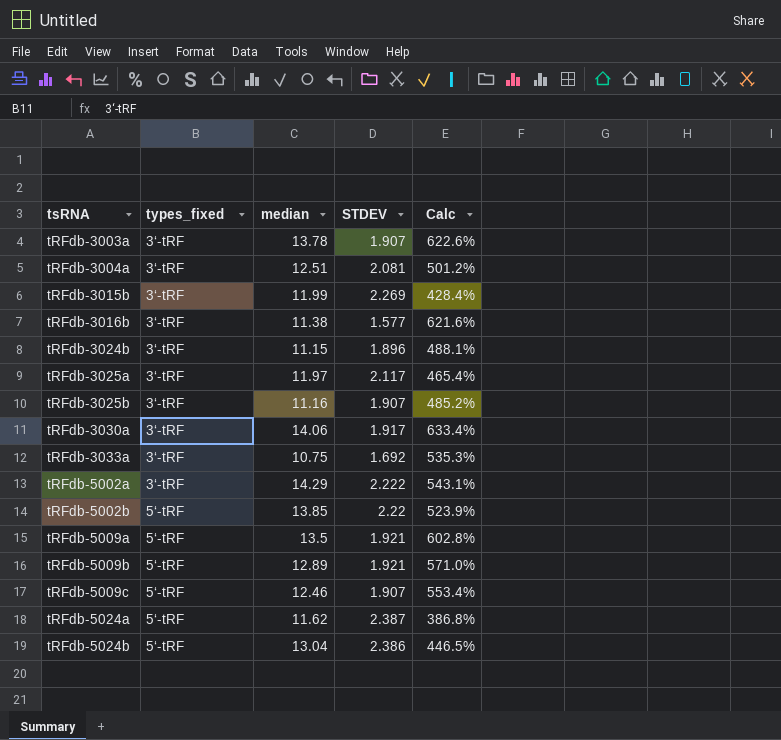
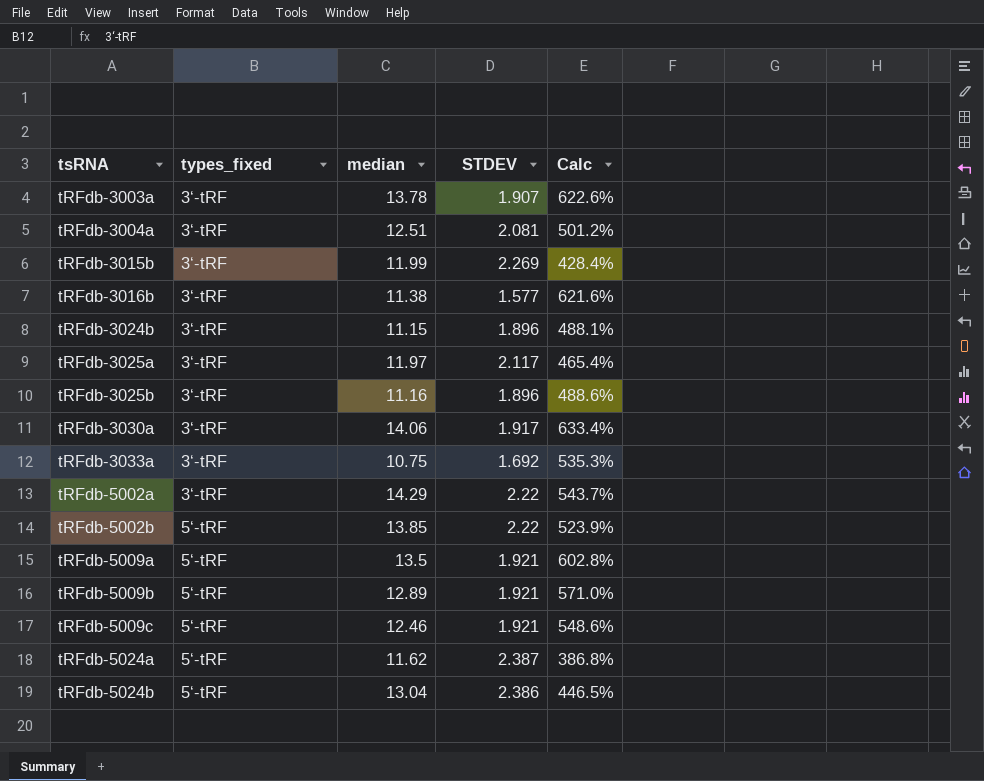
tRFdb-3025b | STDEV: 1.907 -> 1.896
tRFdb-3025b | Calc: 485.2% -> 488.6%
tRFdb-5002a | STDEV: 2.222 -> 2.22
tRFdb-5002a | Calc: 543.1% -> 543.7%
tRFdb-5009c | STDEV: 1.907 -> 1.921
tRFdb-5009c | Calc: 553.4% -> 548.6%

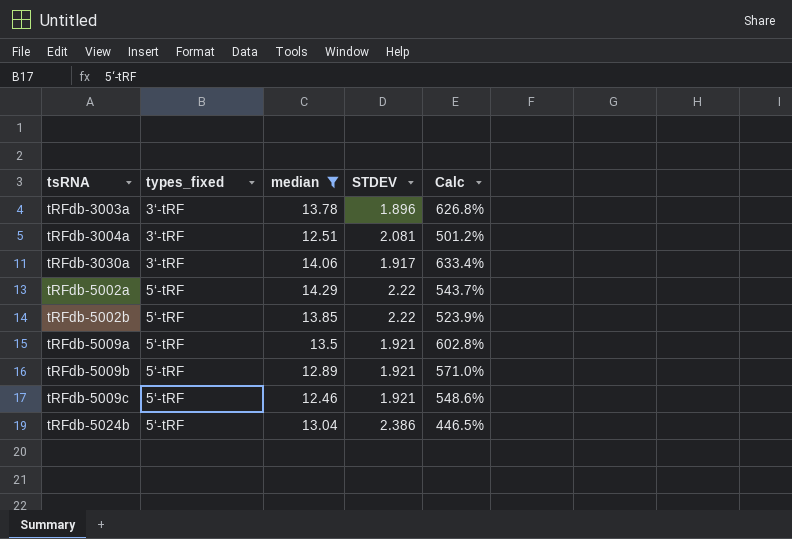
filter: none -> median >= 12.46
tRFdb-3003a | STDEV: 1.907 -> 1.896
tRFdb-3003a | Calc: 622.6% -> 626.8%
tRFdb-5002a | types_fixed: 3‘-tRF -> 5‘-tRF

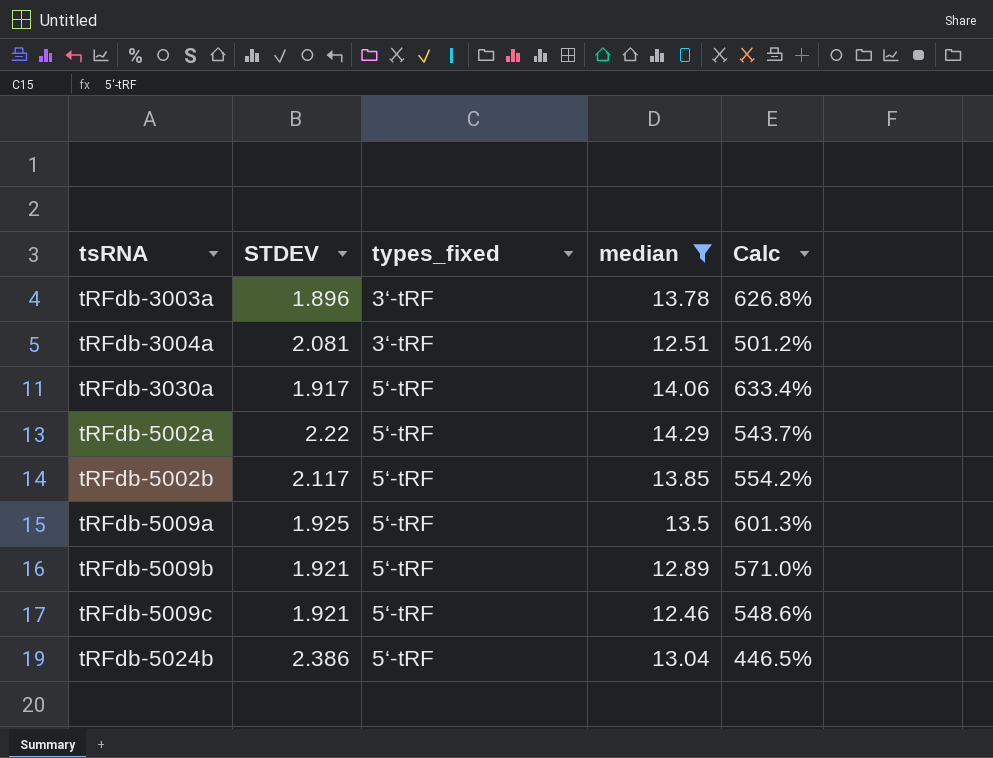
column STDEV | position: 4 -> 2
tRFdb-3030a | types_fixed: 3‘-tRF -> 5‘-tRF
tRFdb-5002b | STDEV: 2.22 -> 2.117
tRFdb-5002b | Calc: 523.9% -> 554.2%
tRFdb-5009a | STDEV: 1.921 -> 1.925
tRFdb-5009a | Calc: 602.8% -> 601.3%

